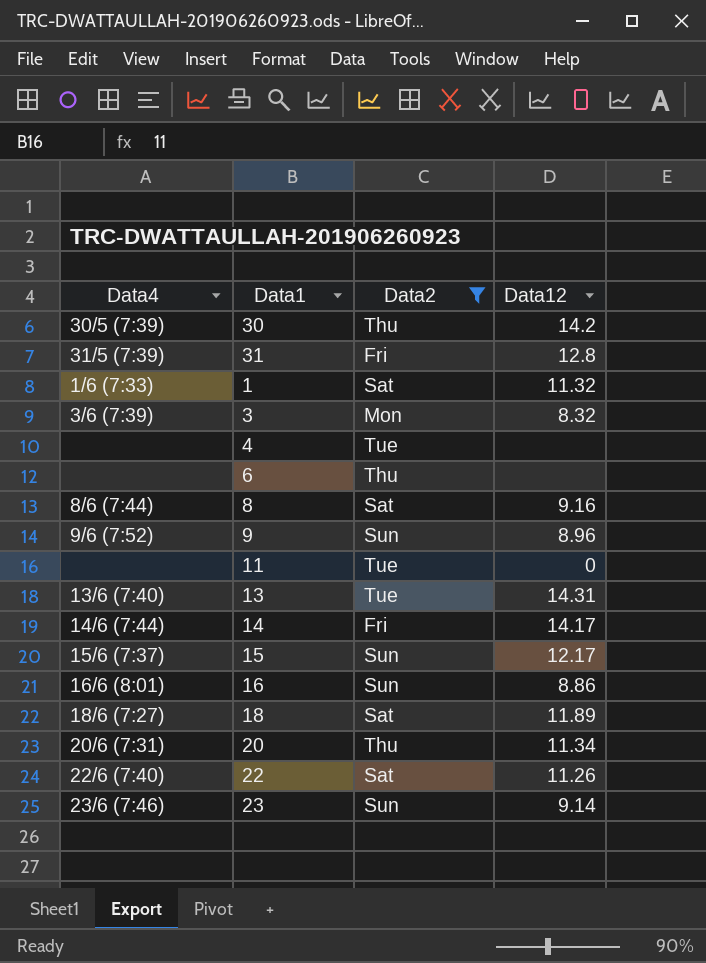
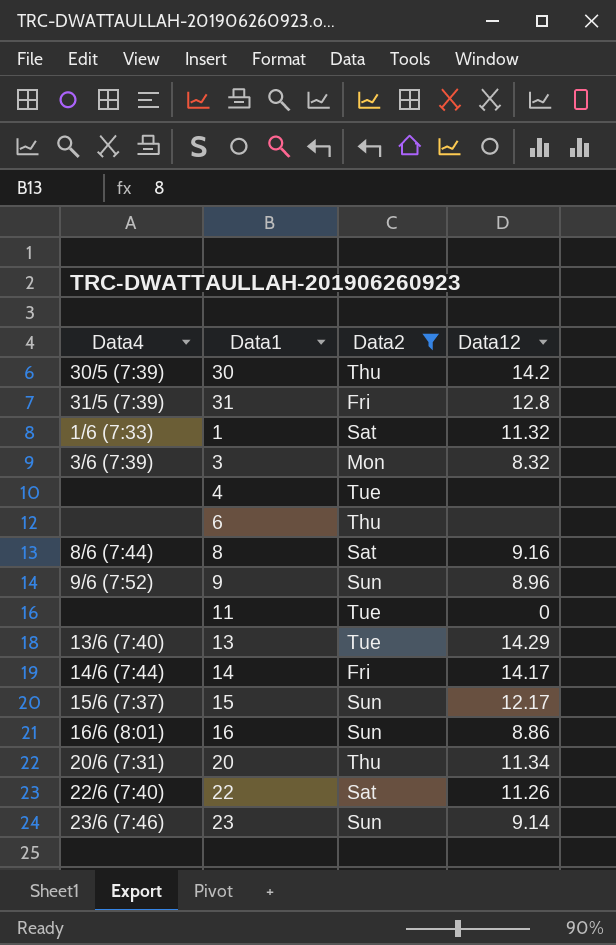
row 18: 18/6 (7:27) | Sat | 11.89 -> none
13 | Data12: 14.31 -> 14.29

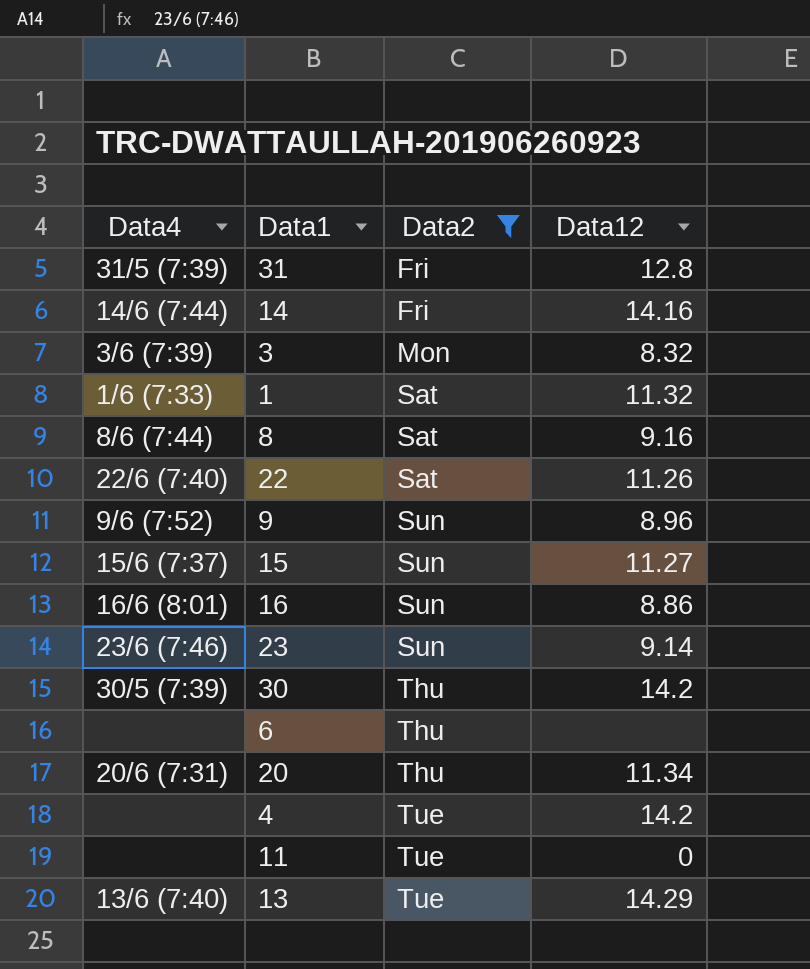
row order: none -> Data2 ascending
14 | Data12: 14.17 -> 14.16
15 | Data12: 12.17 -> 11.27
4 | Data12: none -> 14.2

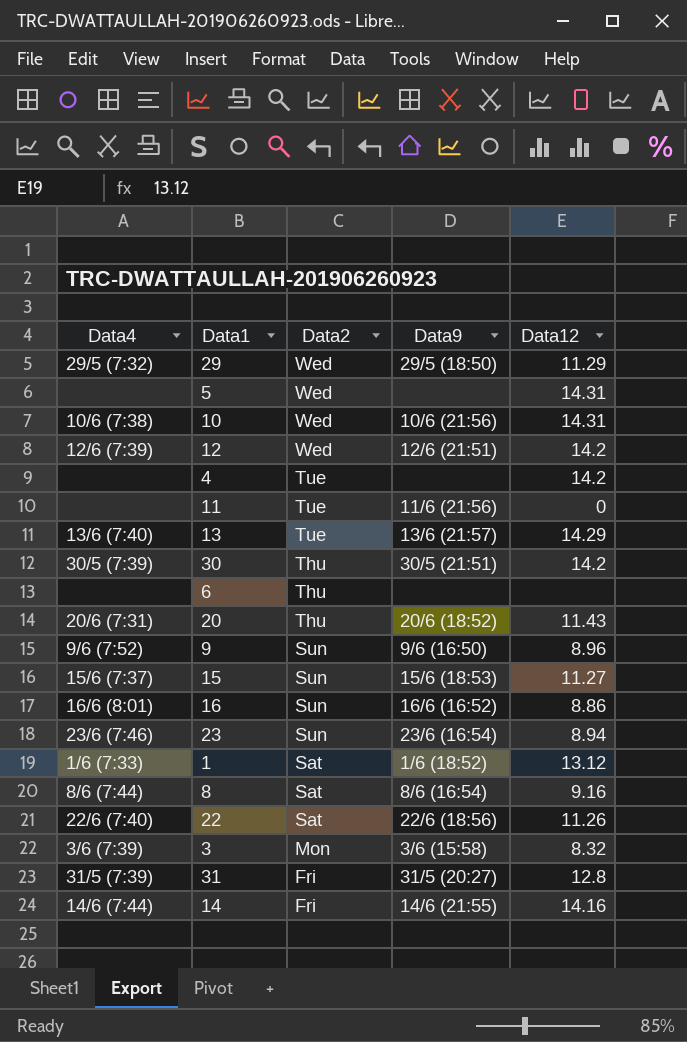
filter: Data2 != Wed -> none
row order: Data2 ascending -> Data2 descending
column Data9 | position: none -> 4
20 | Data12: 11.34 -> 11.43
23 | Data12: 9.14 -> 8.94
1 | Data12: 11.32 -> 13.12

